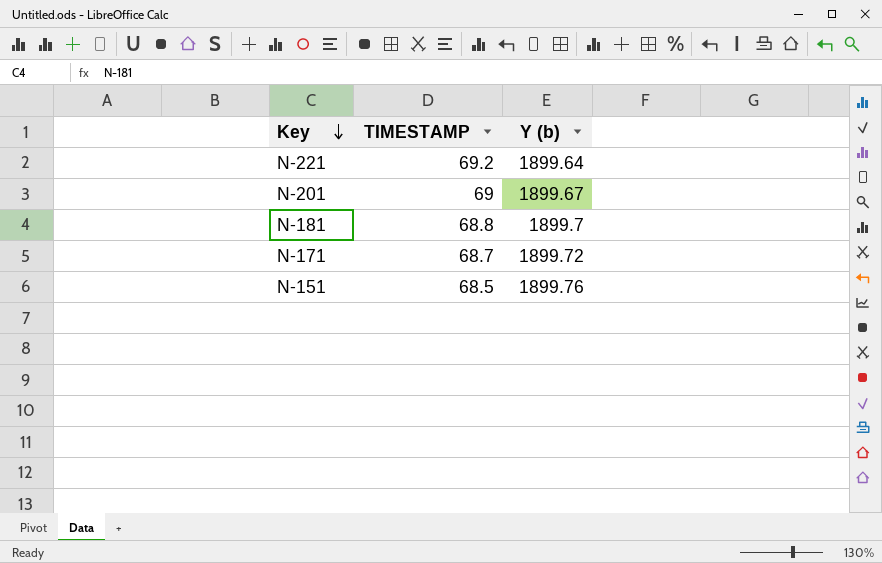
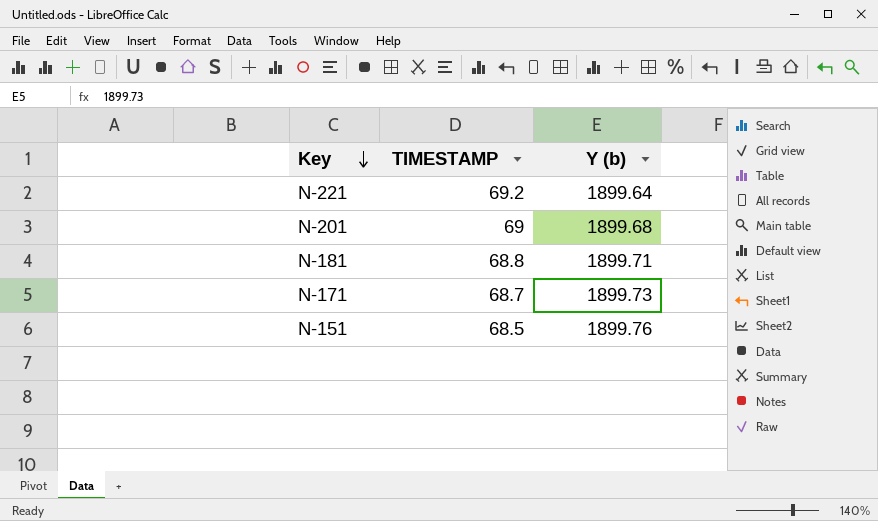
N-201 | Y (b): 1899.67 -> 1899.68
N-181 | Y (b): 1899.7 -> 1899.71
N-171 | Y (b): 1899.72 -> 1899.73

